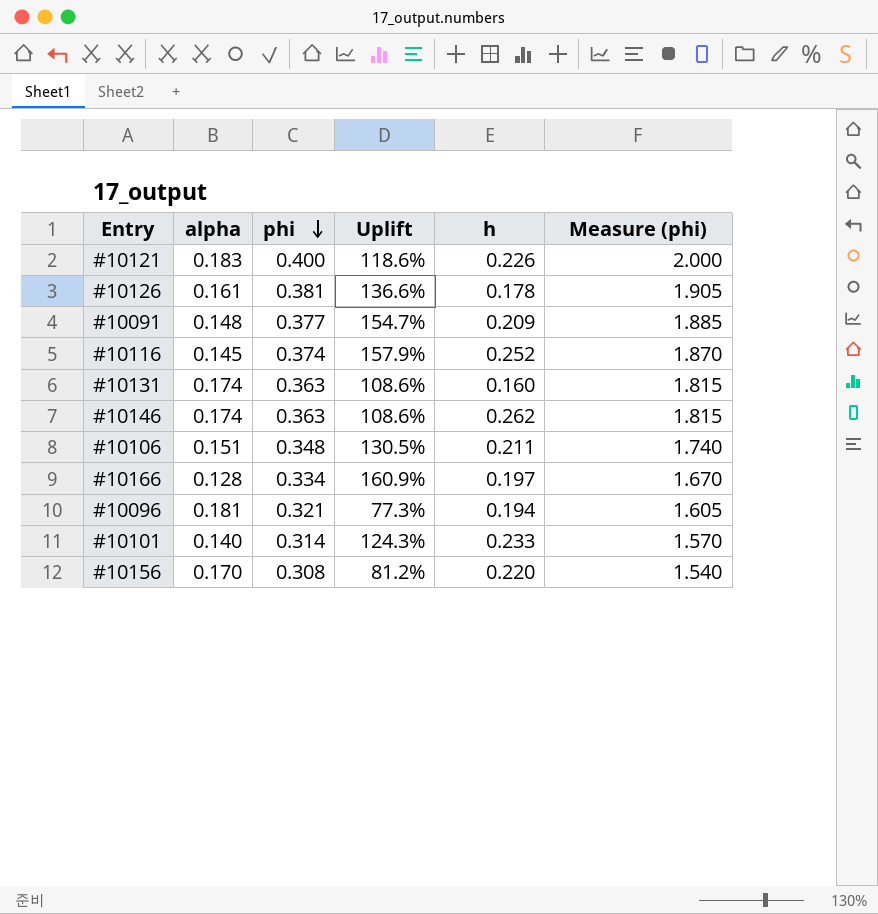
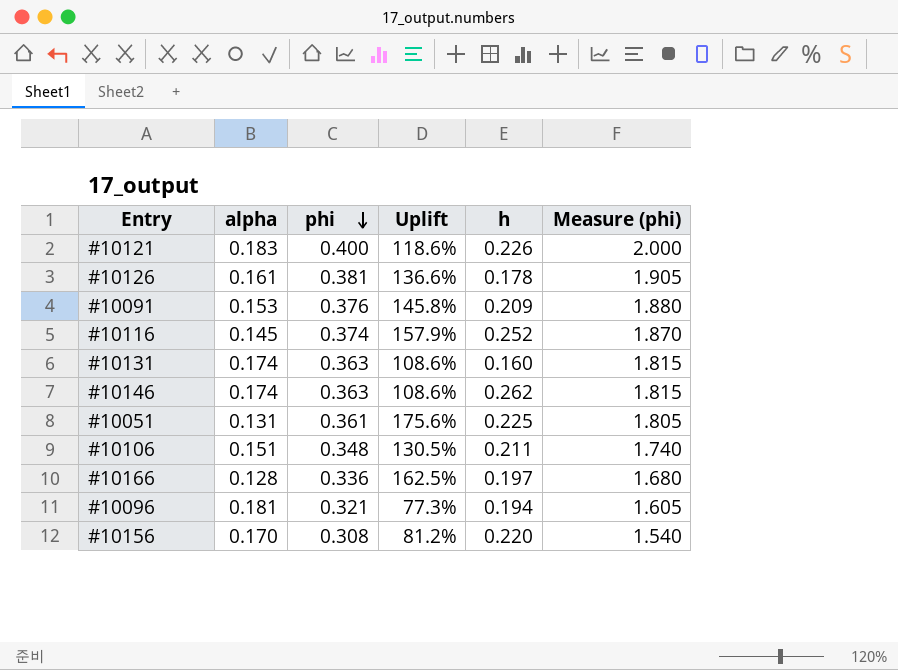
row #10101: 0.140 | 0.314 | 124.3% | 0.233 | 1.570 -> none
#10091 | alpha: 0.148 -> 0.153
#10091 | phi: 0.377 -> 0.376
#10091 | Uplift: 154.7% -> 145.8%
#10091 | Measure (phi): 1.885 -> 1.880
row #10051: none -> 0.131 | 0.361 | 175.6% | 0.225 | 1.805
#10166 | phi: 0.334 -> 0.336
#10166 | Uplift: 160.9% -> 162.5%
#10166 | Measure (phi): 1.670 -> 1.680

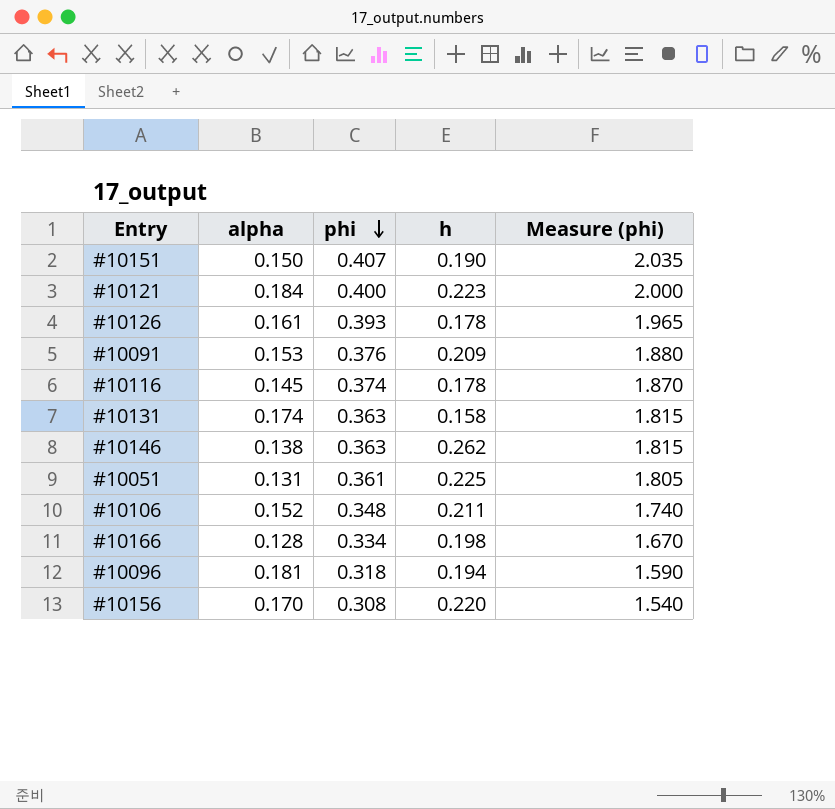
column Uplift | formula: ([phi] - [alpha]) / [alpha] -> none
row #10151: none -> 0.150 | 0.407 | 0.190 | 2.035
#10121 | alpha: 0.183 -> 0.184
#10121 | h: 0.226 -> 0.223
#10126 | phi: 0.381 -> 0.393
#10126 | Measure (phi): 1.905 -> 1.965
#10116 | h: 0.252 -> 0.178
#10131 | h: 0.160 -> 0.158
#10146 | alpha: 0.174 -> 0.138
#10106 | alpha: 0.151 -> 0.152
#10166 | phi: 0.336 -> 0.334
#10166 | h: 0.197 -> 0.198
#10166 | Measure (phi): 1.680 -> 1.670
#10096 | phi: 0.321 -> 0.318
#10096 | Measure (phi): 1.605 -> 1.590

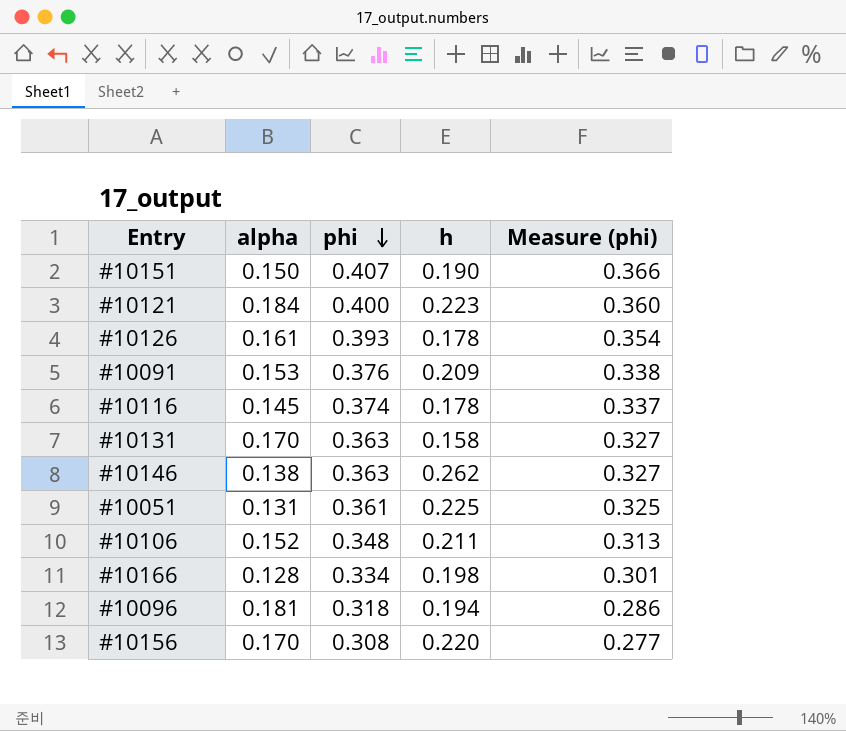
column Measure (phi) | formula: [phi] * 5 -> [phi] * 0.9
#10131 | alpha: 0.174 -> 0.170

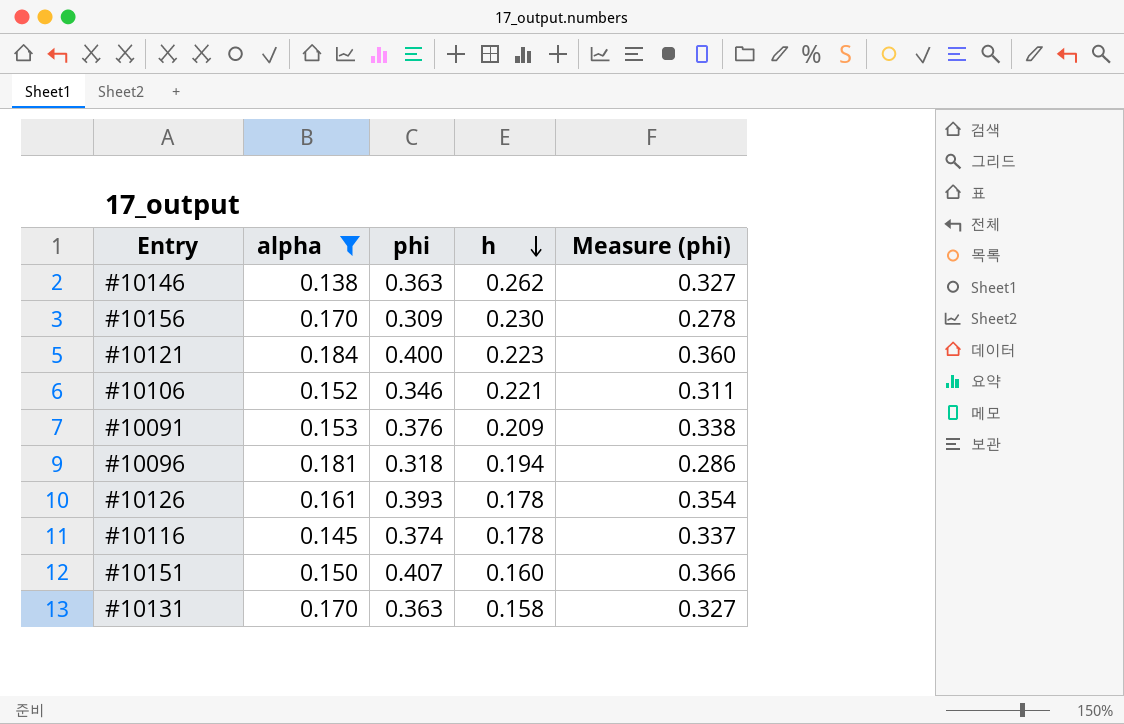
filter: none -> alpha >= 0.138
row order: phi descending -> h descending
#10156 | phi: 0.308 -> 0.309
#10156 | h: 0.220 -> 0.230
#10156 | Measure (phi): 0.277 -> 0.278
#10106 | phi: 0.348 -> 0.346
#10106 | h: 0.211 -> 0.221
#10106 | Measure (phi): 0.313 -> 0.311
#10151 | h: 0.190 -> 0.160

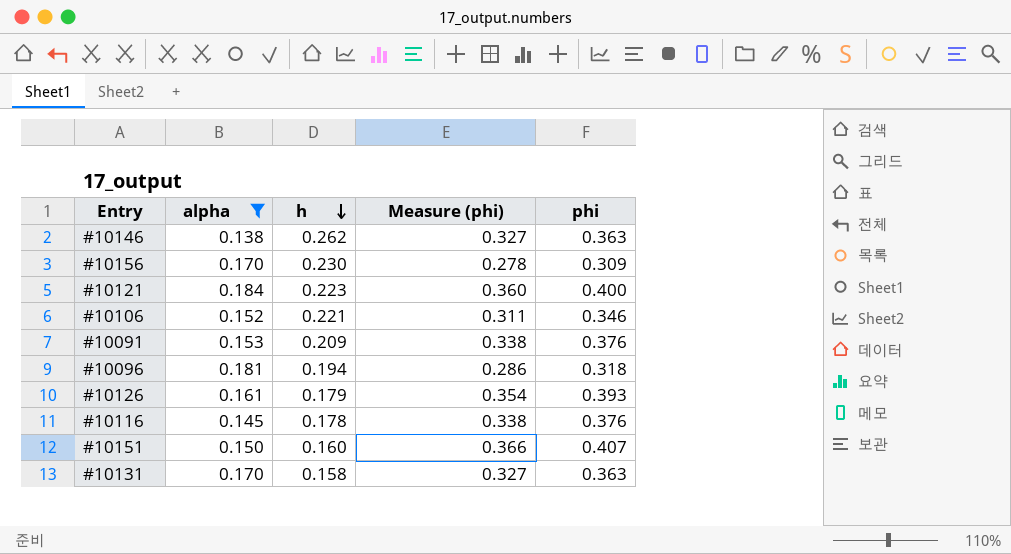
column phi | position: 3 -> 5
#10126 | h: 0.178 -> 0.179
#10116 | Measure (phi): 0.337 -> 0.338
#10116 | phi: 0.374 -> 0.376

